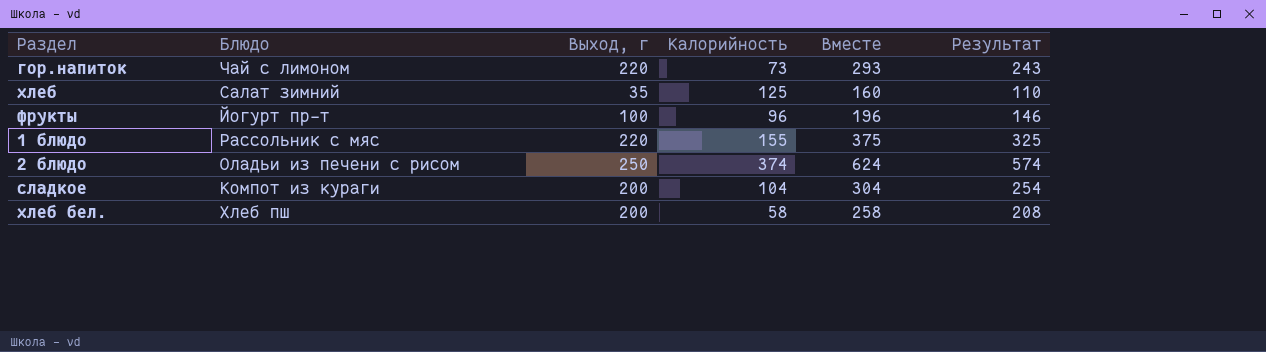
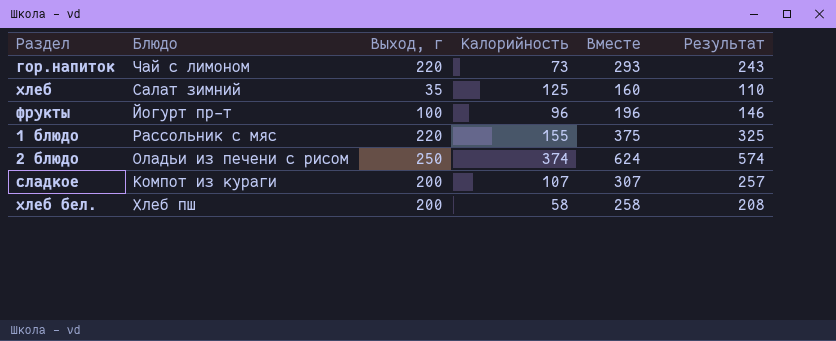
сладкое | Калорийность: 104 -> 107
сладкое | Вместе: 304 -> 307
сладкое | Результат: 254 -> 257

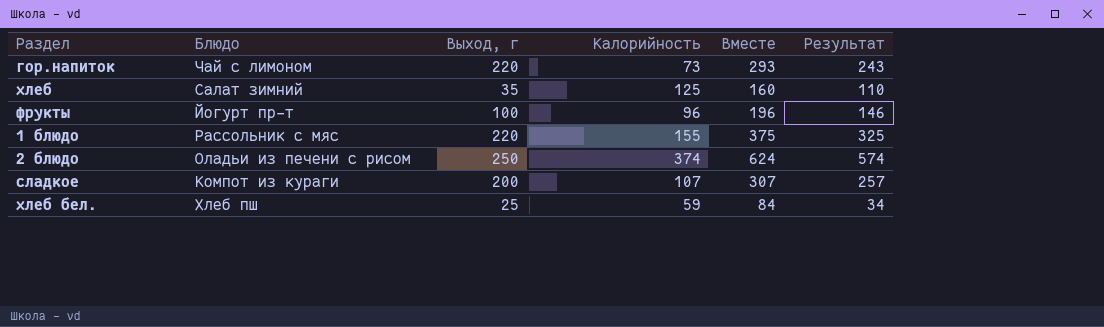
хлеб бел. | Выход, г: 200 -> 25
хлеб бел. | Калорийность: 58 -> 59
хлеб бел. | Вместе: 258 -> 84
хлеб бел. | Результат: 208 -> 34

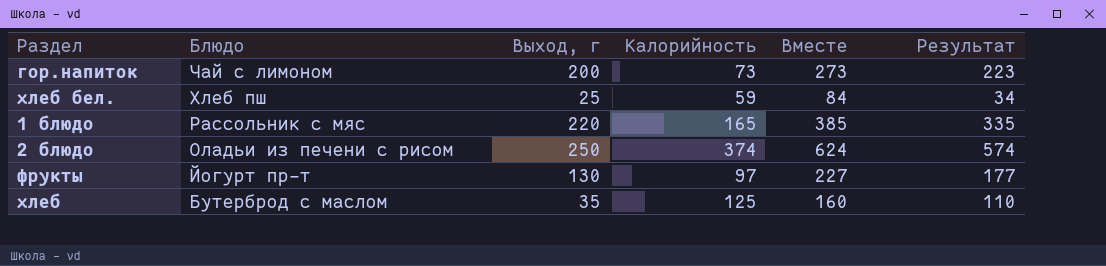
row order: none -> Блюдо descending
row сладкое: Компот из кураги | 200 | 107 | 307 | 257 -> none
гор.напиток | Выход, г: 220 -> 200
гор.напиток | Вместе: 293 -> 273
гор.напиток | Результат: 243 -> 223
1 блюдо | Калорийность: 155 -> 165
1 блюдо | Вместе: 375 -> 385
1 блюдо | Результат: 325 -> 335
фрукты | Выход, г: 100 -> 130
фрукты | Калорийность: 96 -> 97
фрукты | Вместе: 196 -> 227
фрукты | Результат: 146 -> 177
хлеб | Блюдо: Салат зимний -> Бутерброд с маслом

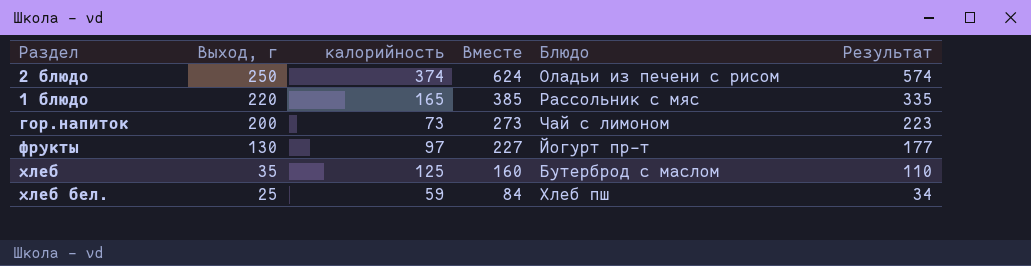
row order: Блюдо descending -> Выход, г descending
column name: Калорийность -> калорийность
column Блюдо | position: 2 -> 5

